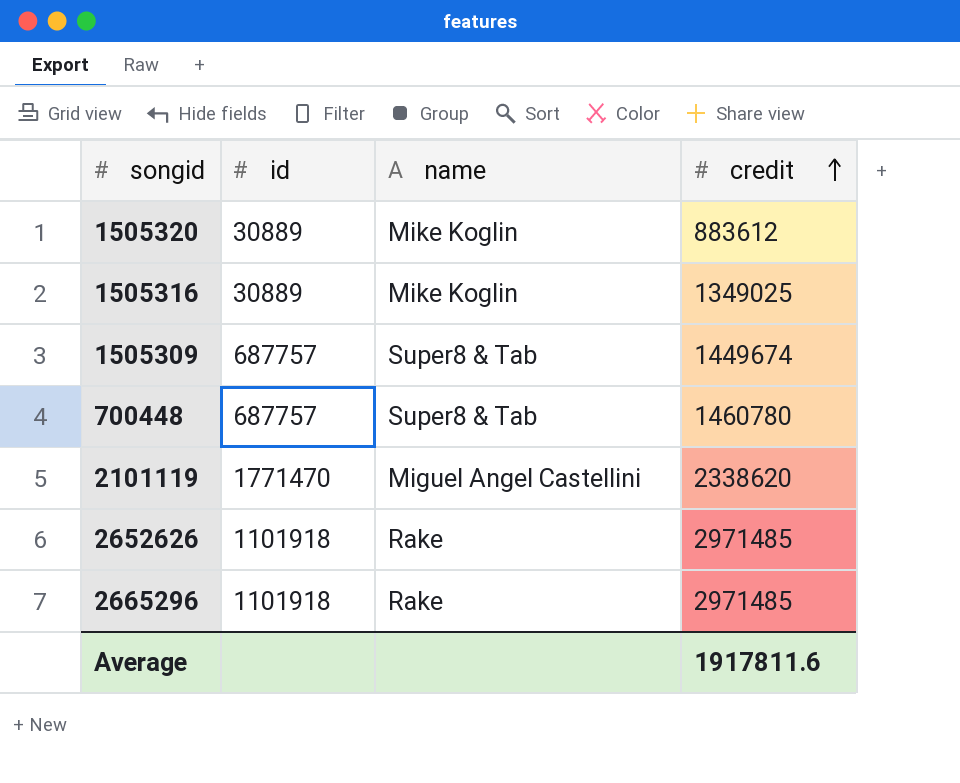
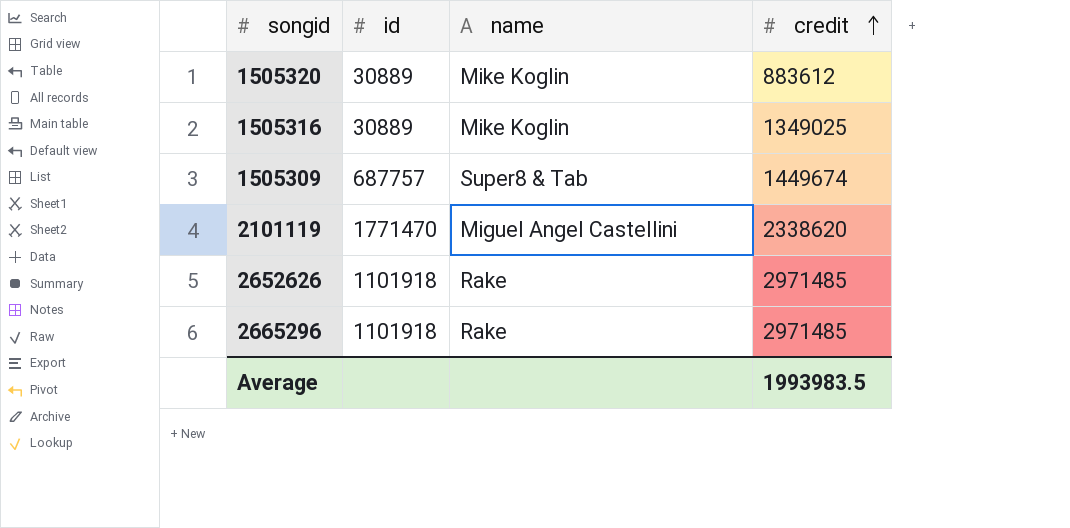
row 700448: 687757 | Super8 & Tab | 1460780 -> none
Average | credit: 1917811.6 -> 1993983.5

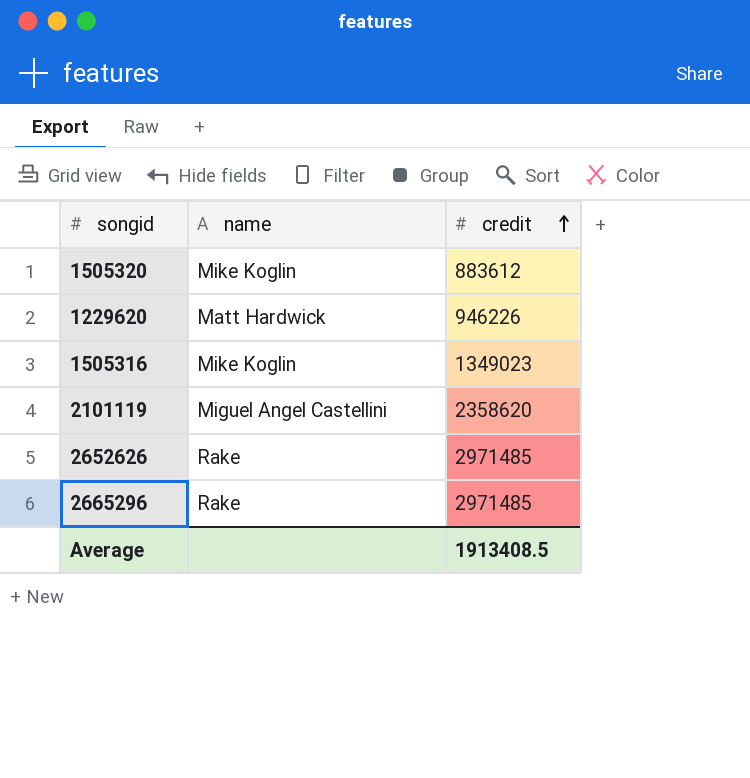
column id | position: 2 -> none
row 1505309: 687757 | Super8 & Tab | 1449674 -> none
row 1229620: none -> Matt Hardwick | 946226
1505316 | credit: 1349025 -> 1349023
2101119 | credit: 2338620 -> 2358620
Average | credit: 1993983.5 -> 1913408.5

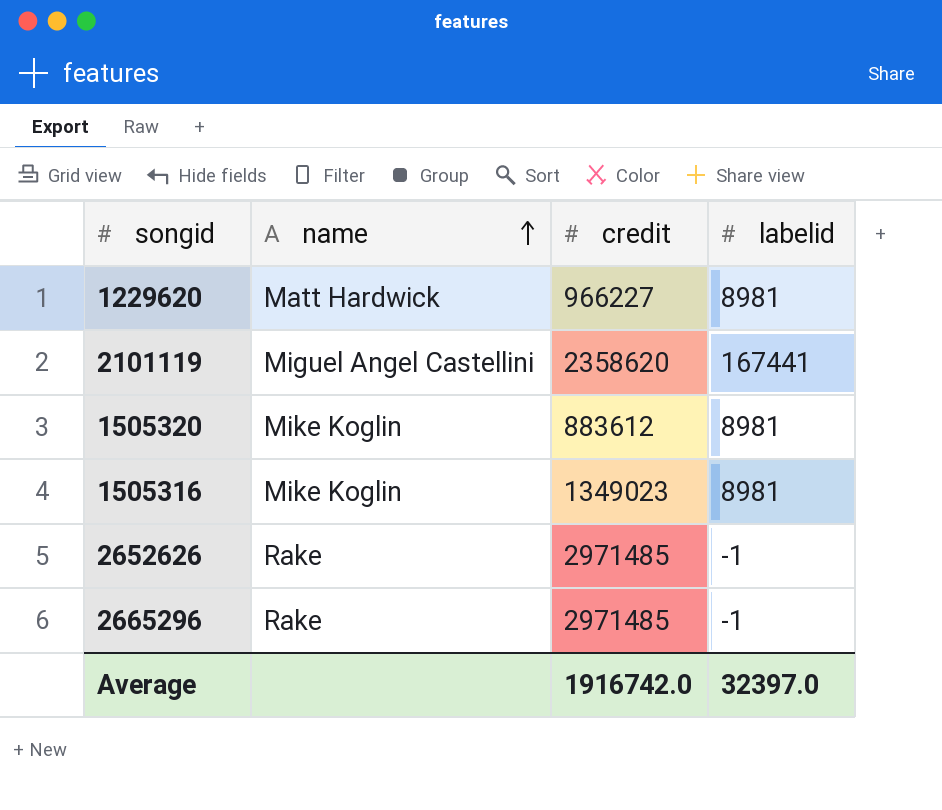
row order: credit ascending -> name ascending
column labelid | position: none -> 4
1229620 | credit: 946226 -> 966227
Average | credit: 1913408.5 -> 1916742.0

